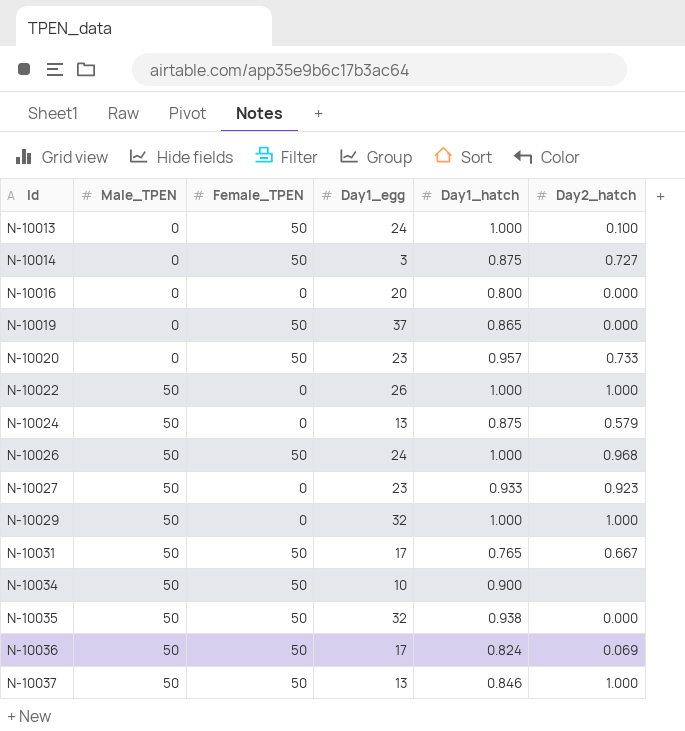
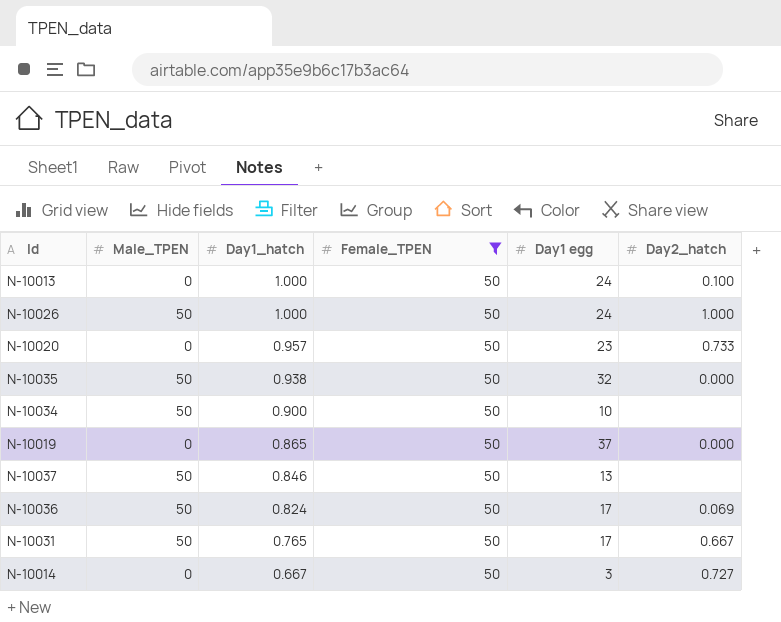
filter: none -> Female_TPEN = 50
row order: Id ascending -> Day1_hatch descending
column Day1_hatch | position: 5 -> 3
column name: Day1_egg -> Day1 egg
N-10026 | Day2_hatch: 0.968 -> 1.000
N-10037 | Day2_hatch: 1.000 -> none
N-10014 | Day1_hatch: 0.875 -> 0.667

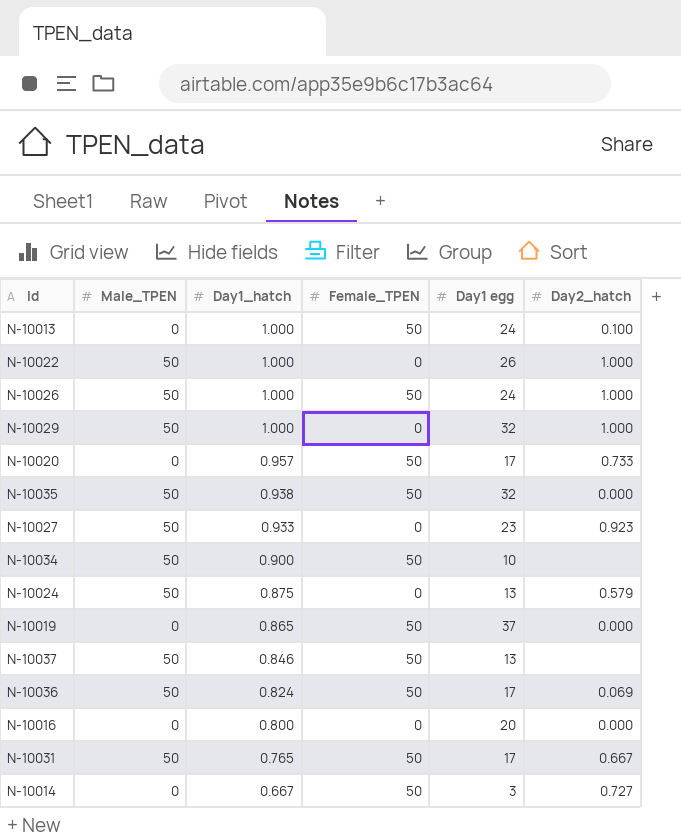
filter: Female_TPEN = 50 -> none
N-10020 | Day1 egg: 23 -> 17

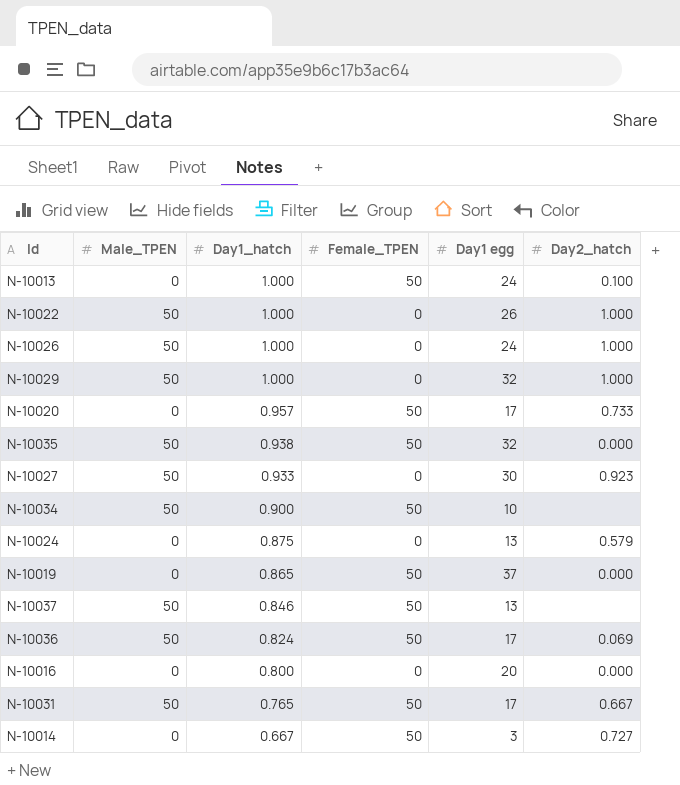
N-10026 | Female_TPEN: 50 -> 0
N-10027 | Day1 egg: 23 -> 30
N-10024 | Male_TPEN: 50 -> 0

